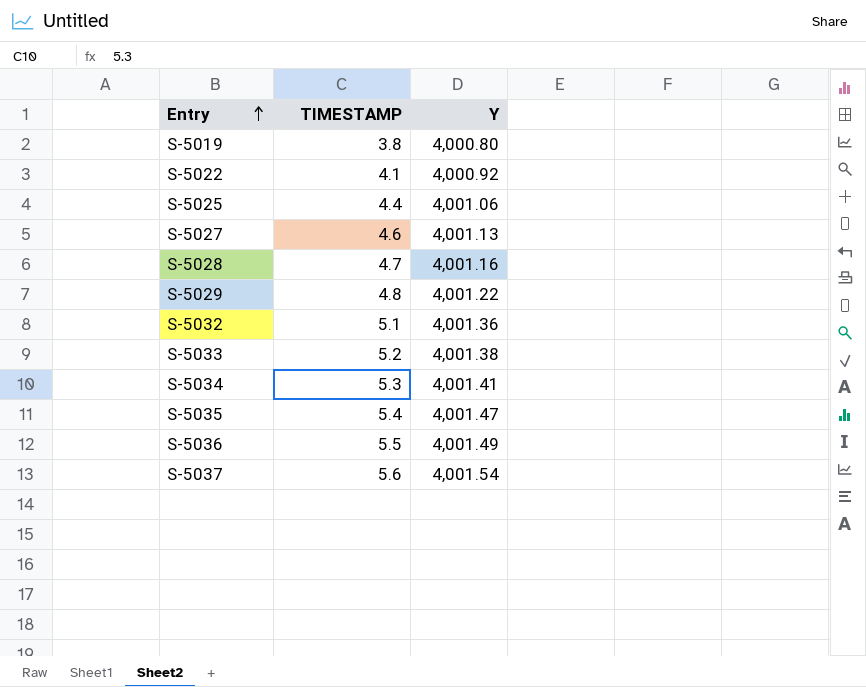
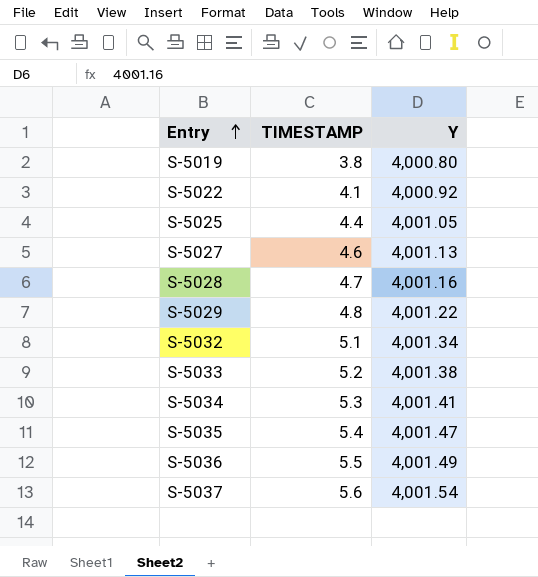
S-5025 | Y: 4,001.06 -> 4,001.05
S-5032 | Y: 4,001.36 -> 4,001.34

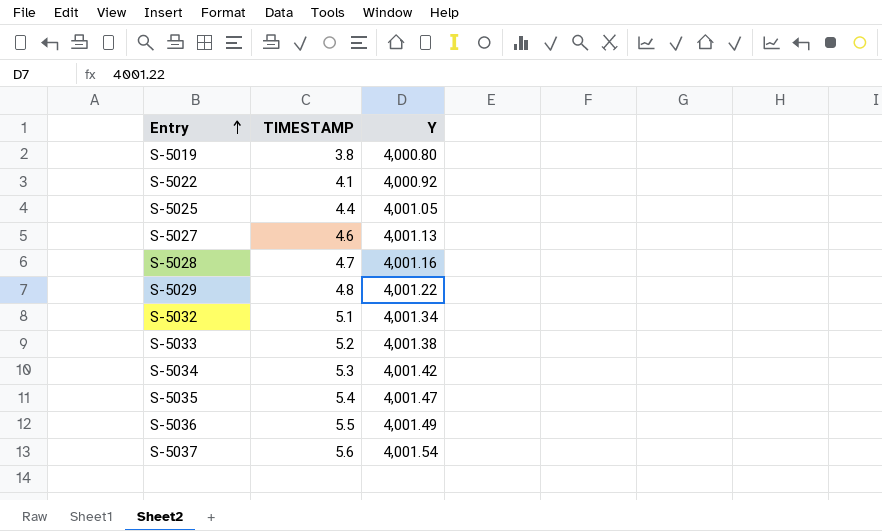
S-5034 | Y: 4,001.41 -> 4,001.42

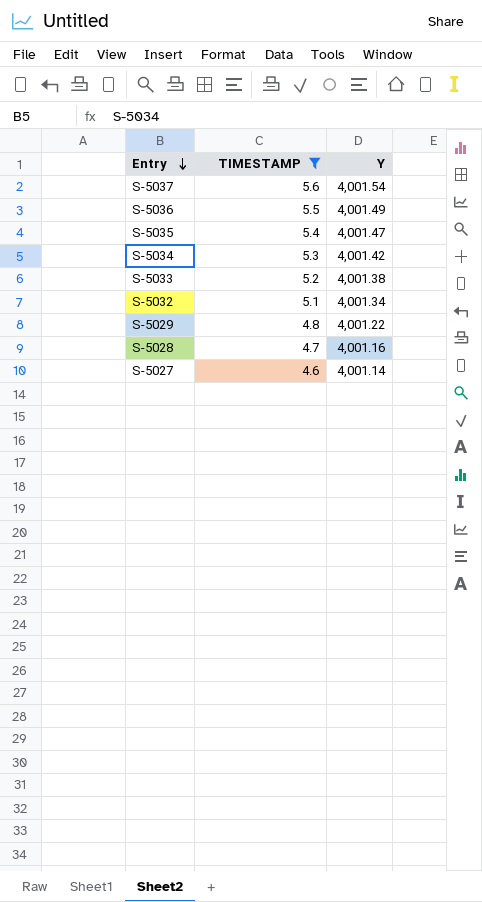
filter: none -> TIMESTAMP >= 4.6
row order: Entry ascending -> Entry descending
S-5027 | Y: 4,001.13 -> 4,001.14

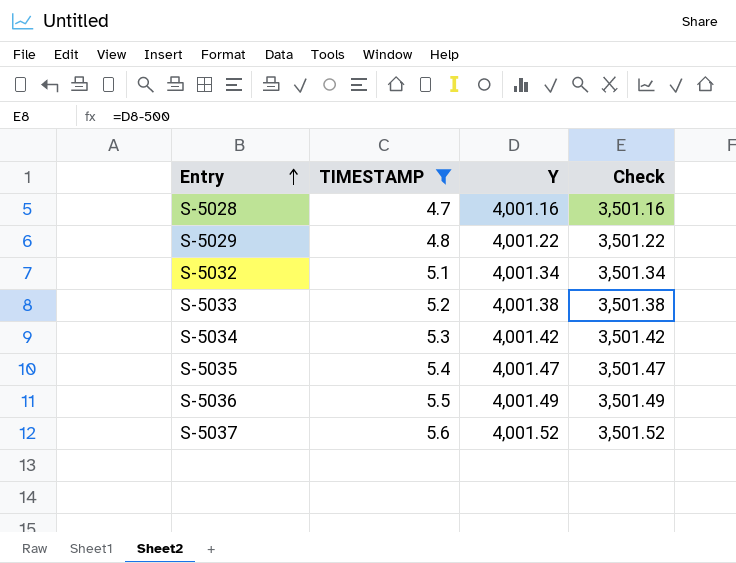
row order: Entry descending -> Entry ascending
column Check | formula: none -> [Y] - 500
row S-5027: 4.6 | 4,001.14 -> none
S-5037 | Y: 4,001.54 -> 4,001.52

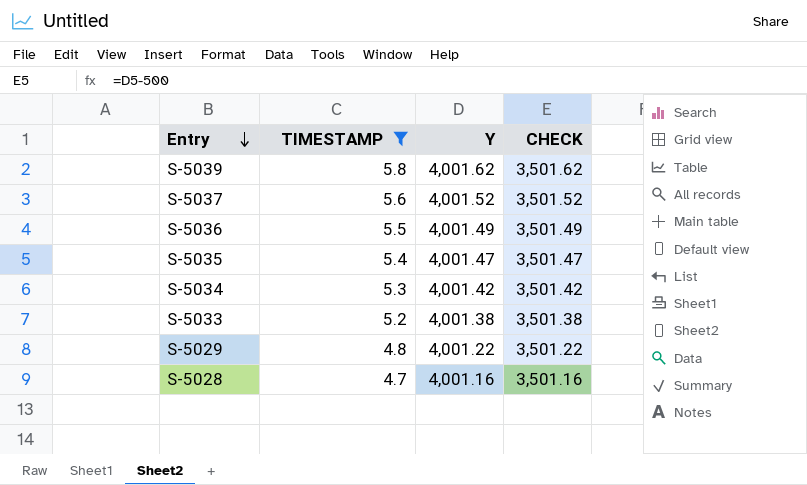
row order: Entry ascending -> Entry descending
column name: Check -> CHECK
row S-5032: 5.1 | 4,001.34 | 3,501.34 -> none
row S-5039: none -> 5.8 | 4,001.62 | 3,501.62

